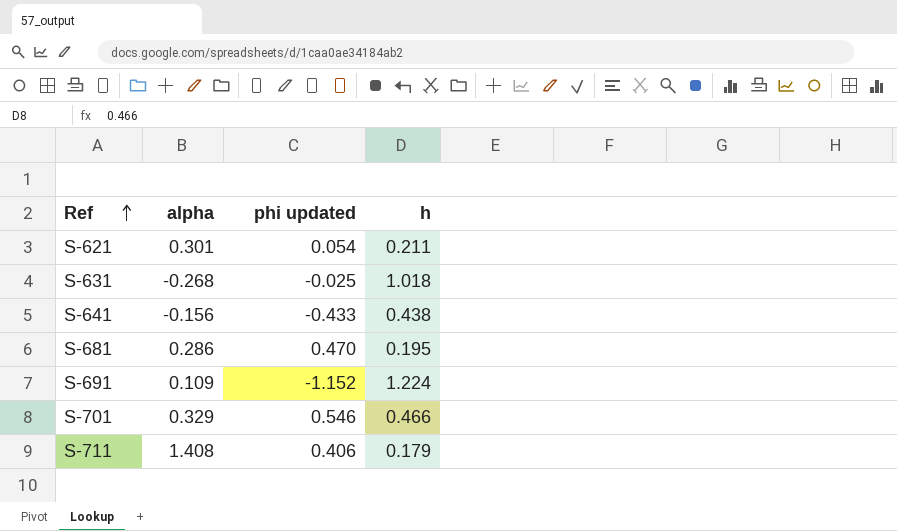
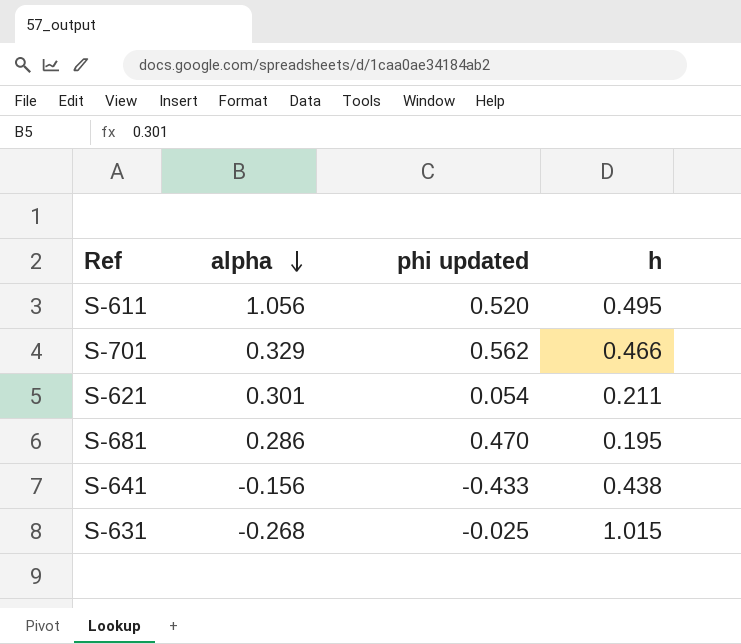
row order: Ref ascending -> alpha descending
row S-691: 0.109 | -1.152 | 1.224 -> none
row S-711: 1.408 | 0.406 | 0.179 -> none
row S-611: none -> 1.056 | 0.520 | 0.495
S-701 | phi updated: 0.546 -> 0.562
S-631 | h: 1.018 -> 1.015

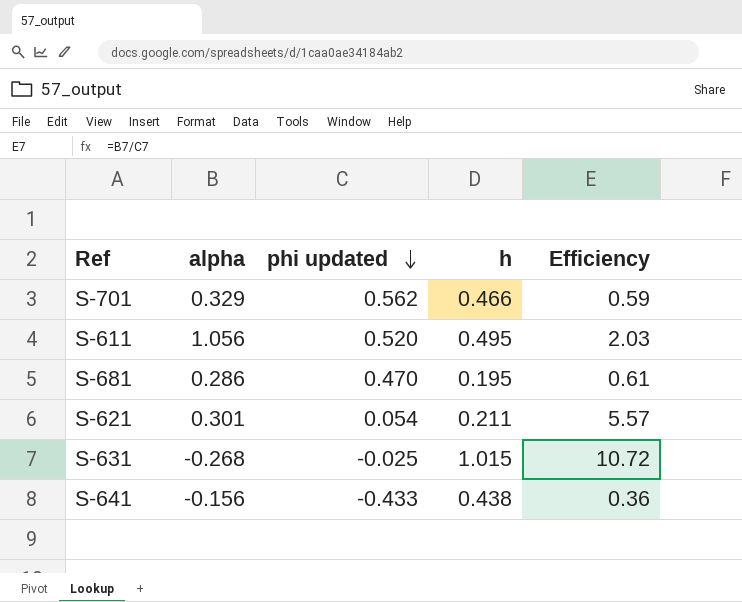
row order: alpha descending -> phi updated descending
column Efficiency | formula: none -> [alpha] / [phi updated]

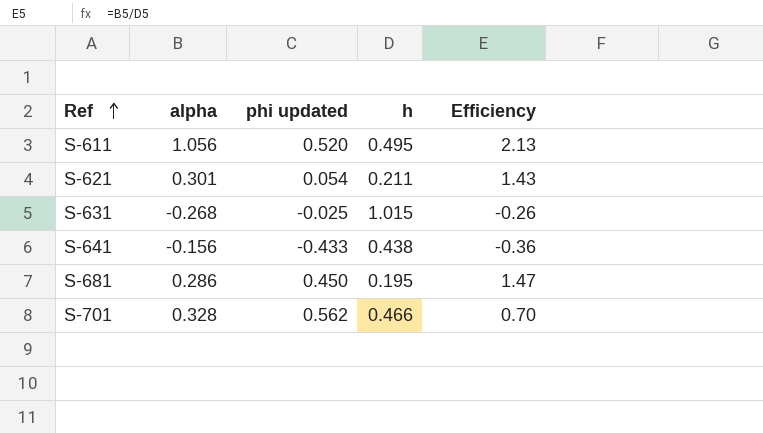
row order: phi updated descending -> Ref ascending
column Efficiency | formula: [alpha] / [phi updated] -> [alpha] / [h]
S-681 | phi updated: 0.470 -> 0.450
S-701 | alpha: 0.329 -> 0.328

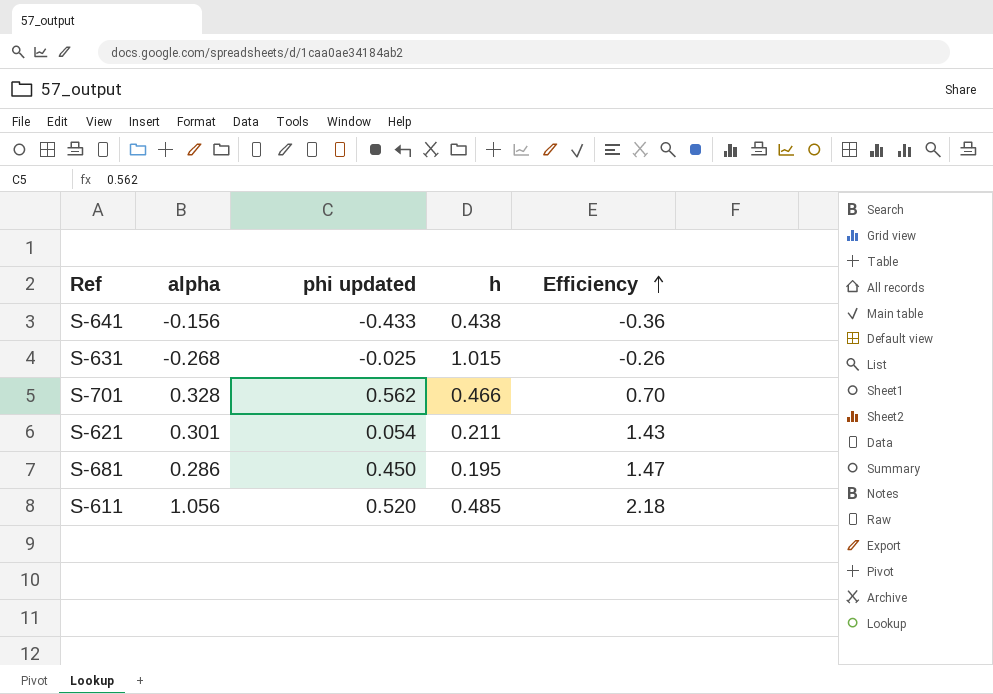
row order: Ref ascending -> Efficiency ascending
S-611 | h: 0.495 -> 0.485
S-611 | Efficiency: 2.13 -> 2.18

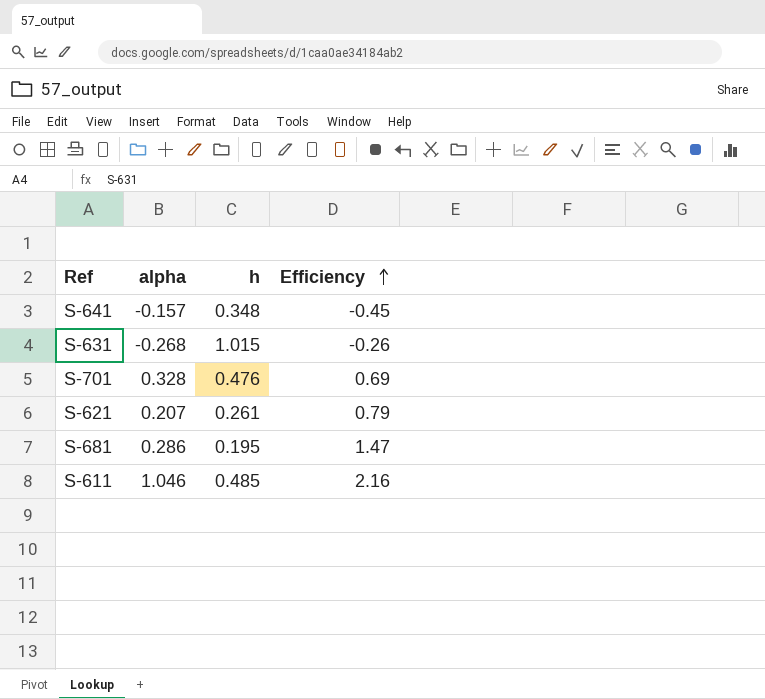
column phi updated | position: 3 -> none
S-641 | alpha: -0.156 -> -0.157
S-641 | h: 0.438 -> 0.348
S-641 | Efficiency: -0.36 -> -0.45
S-701 | h: 0.466 -> 0.476
S-701 | Efficiency: 0.70 -> 0.69
S-621 | alpha: 0.301 -> 0.207
S-621 | h: 0.211 -> 0.261
S-621 | Efficiency: 1.43 -> 0.79
S-611 | alpha: 1.056 -> 1.046
S-611 | Efficiency: 2.18 -> 2.16

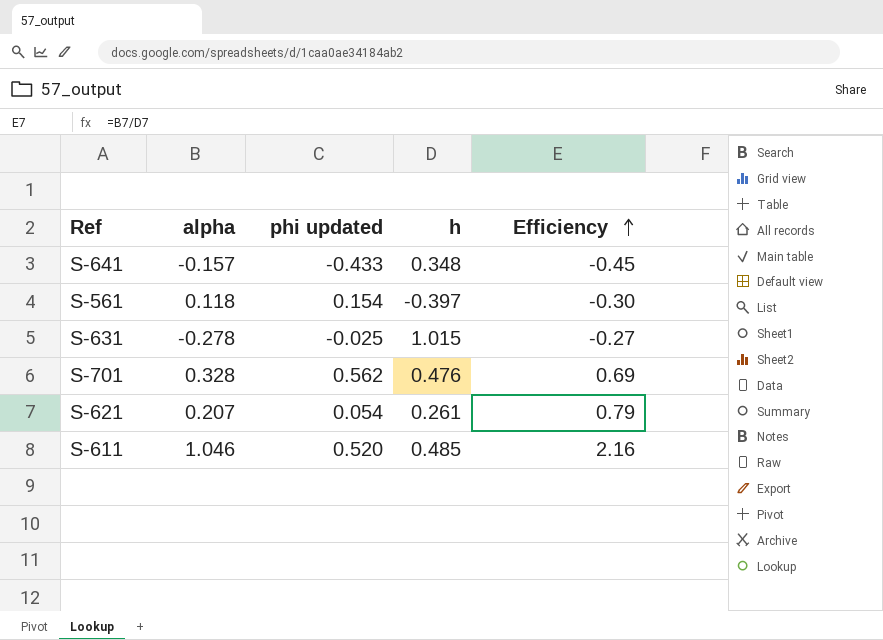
column phi updated | position: none -> 3
row S-681: 0.286 | 0.195 | 1.47 -> none
row S-561: none -> 0.118 | 0.154 | -0.397 | -0.30
S-631 | alpha: -0.268 -> -0.278
S-631 | Efficiency: -0.26 -> -0.27

